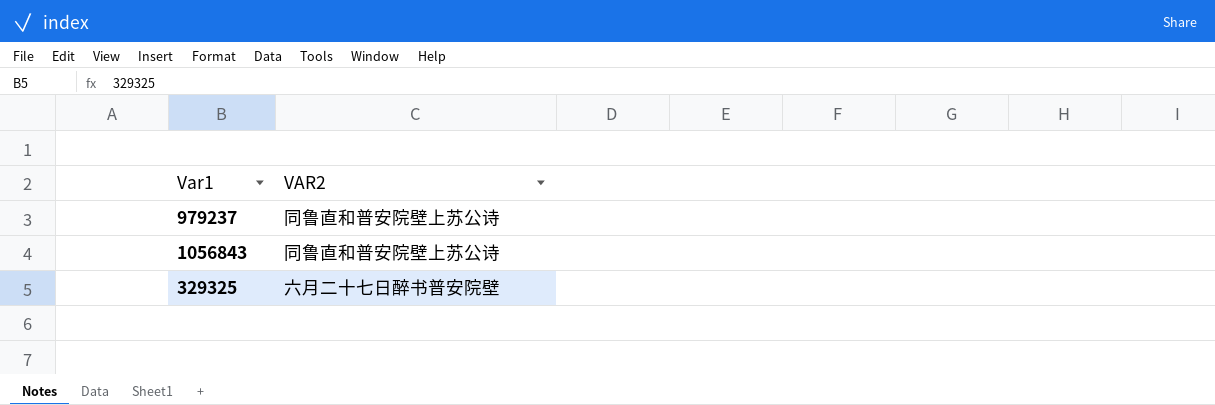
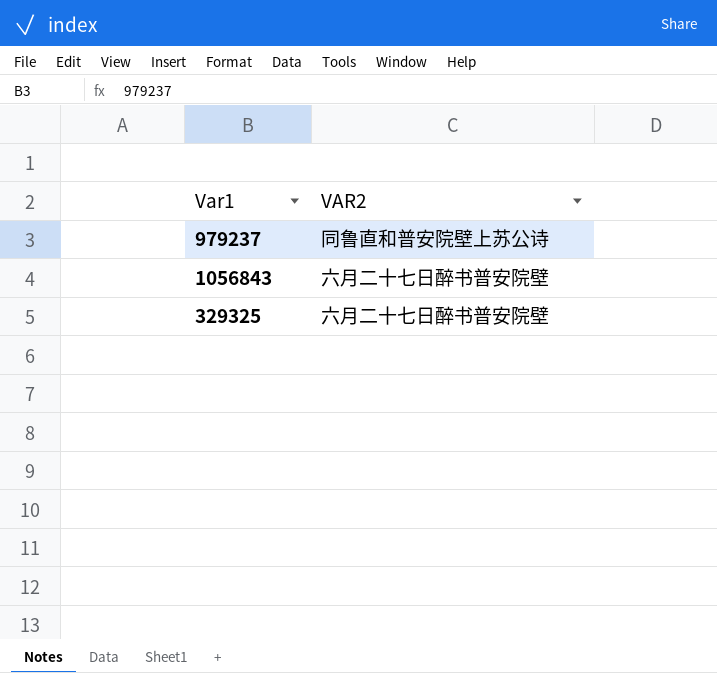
1056843 | VAR2: 同鲁直和普安院壁上苏公诗 -> 六月二十七日醉书普安院壁

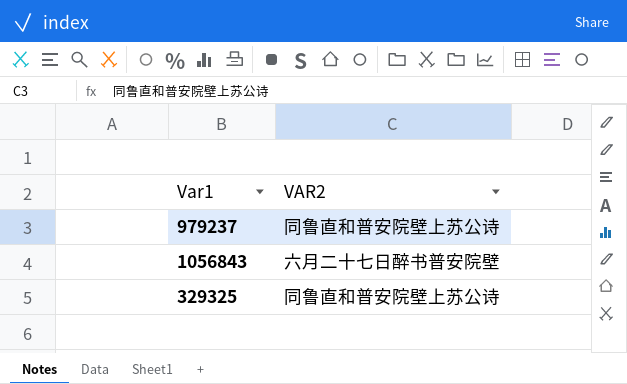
329325 | VAR2: 六月二十七日醉书普安院壁 -> 同鲁直和普安院壁上苏公诗

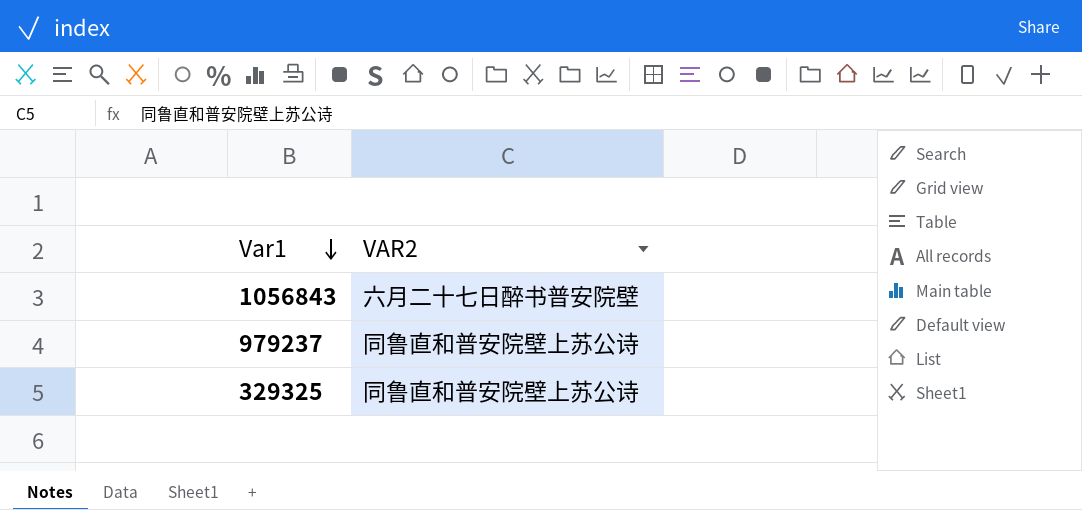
row order: none -> Var1 descending

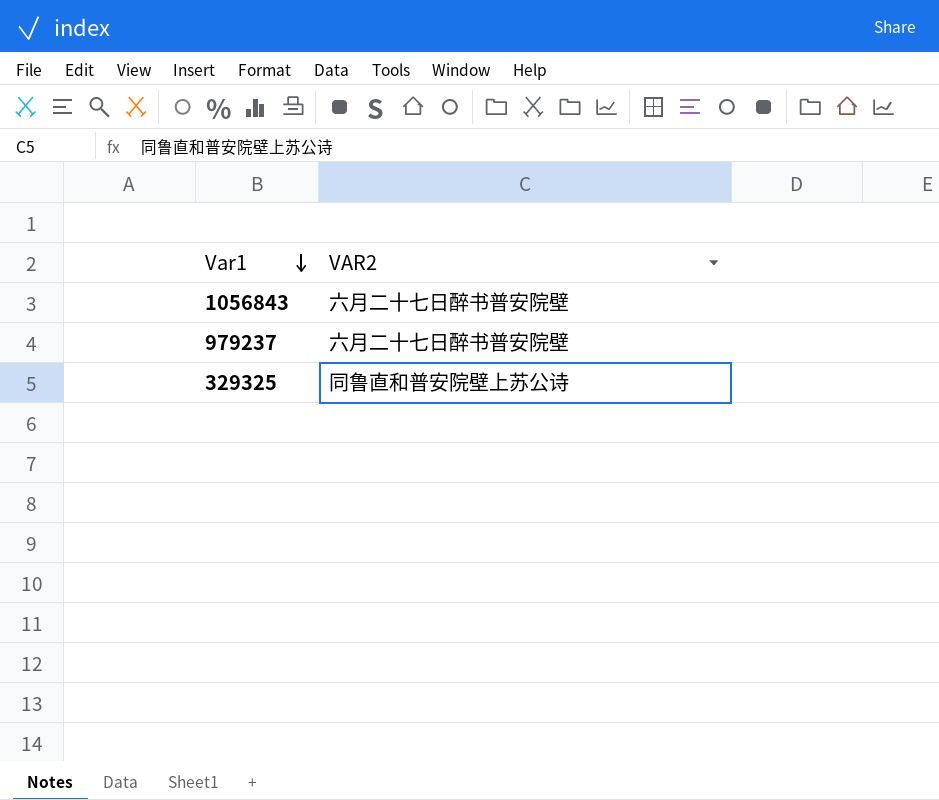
979237 | VAR2: 同鲁直和普安院壁上苏公诗 -> 六月二十七日醉书普安院壁

